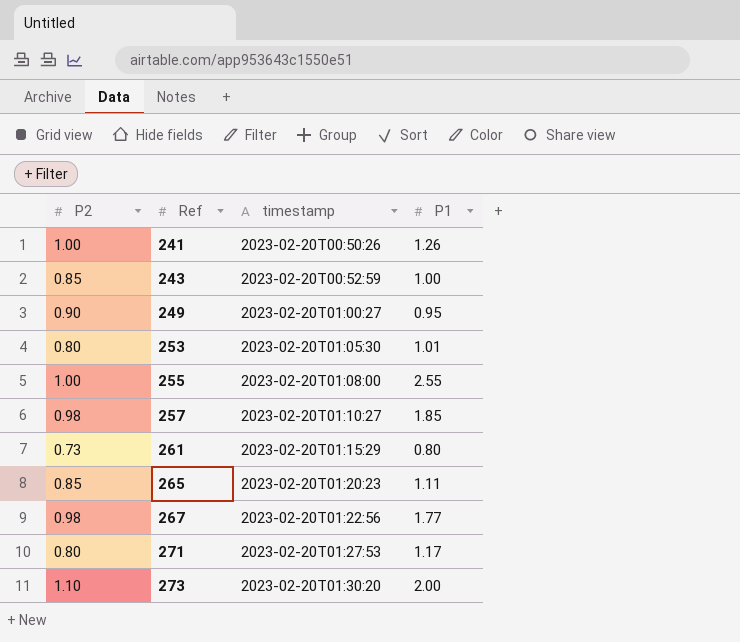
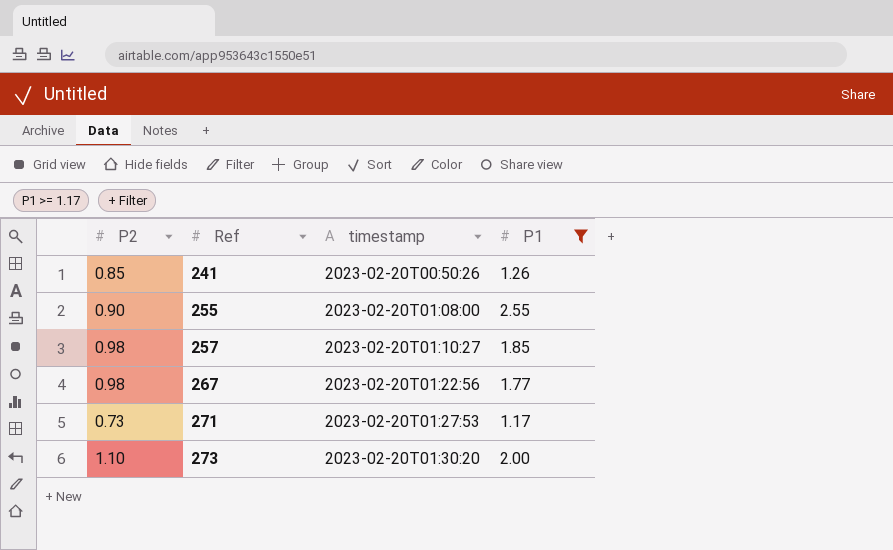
filter: none -> P1 >= 1.17
241 | P2: 1.00 -> 0.85
255 | P2: 1.00 -> 0.90
271 | P2: 0.80 -> 0.73

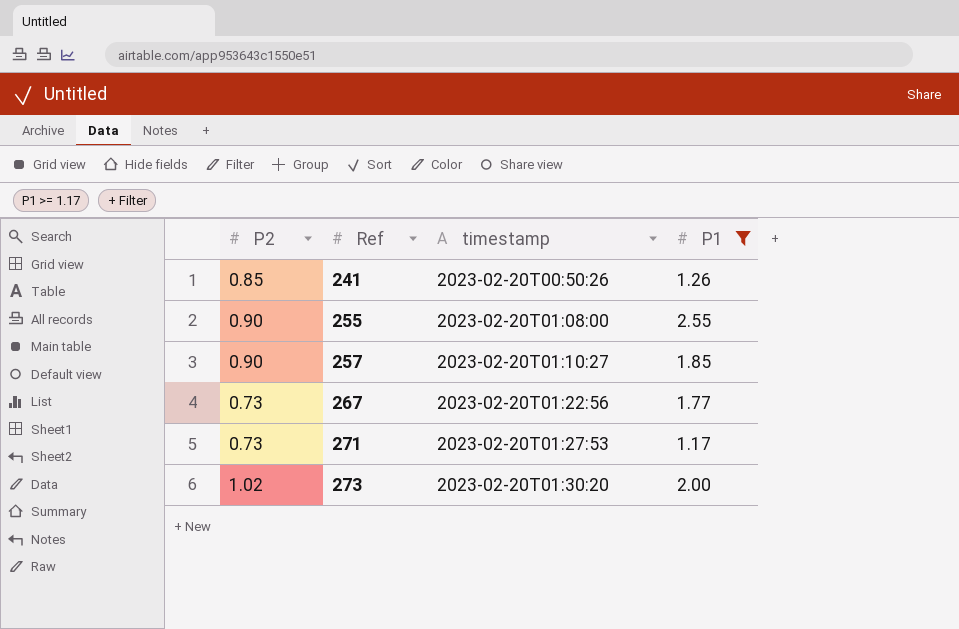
257 | P2: 0.98 -> 0.90
267 | P2: 0.98 -> 0.73
273 | P2: 1.10 -> 1.02

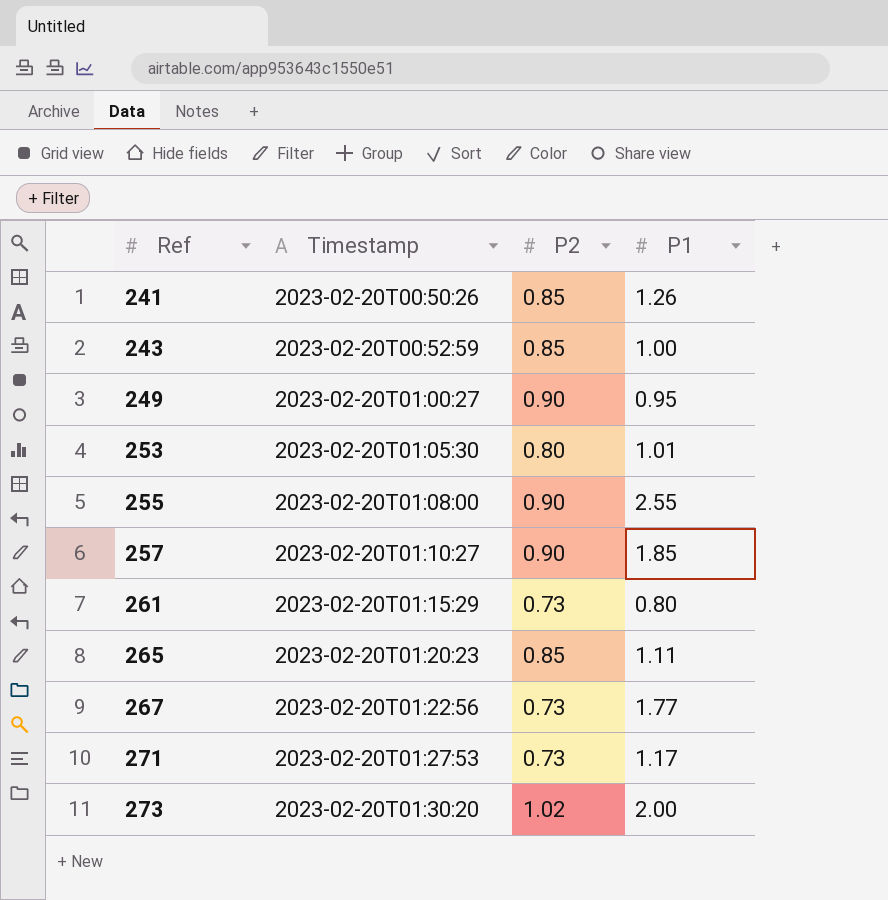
filter: P1 >= 1.17 -> none
column name: timestamp -> Timestamp
column P2 | position: 1 -> 3

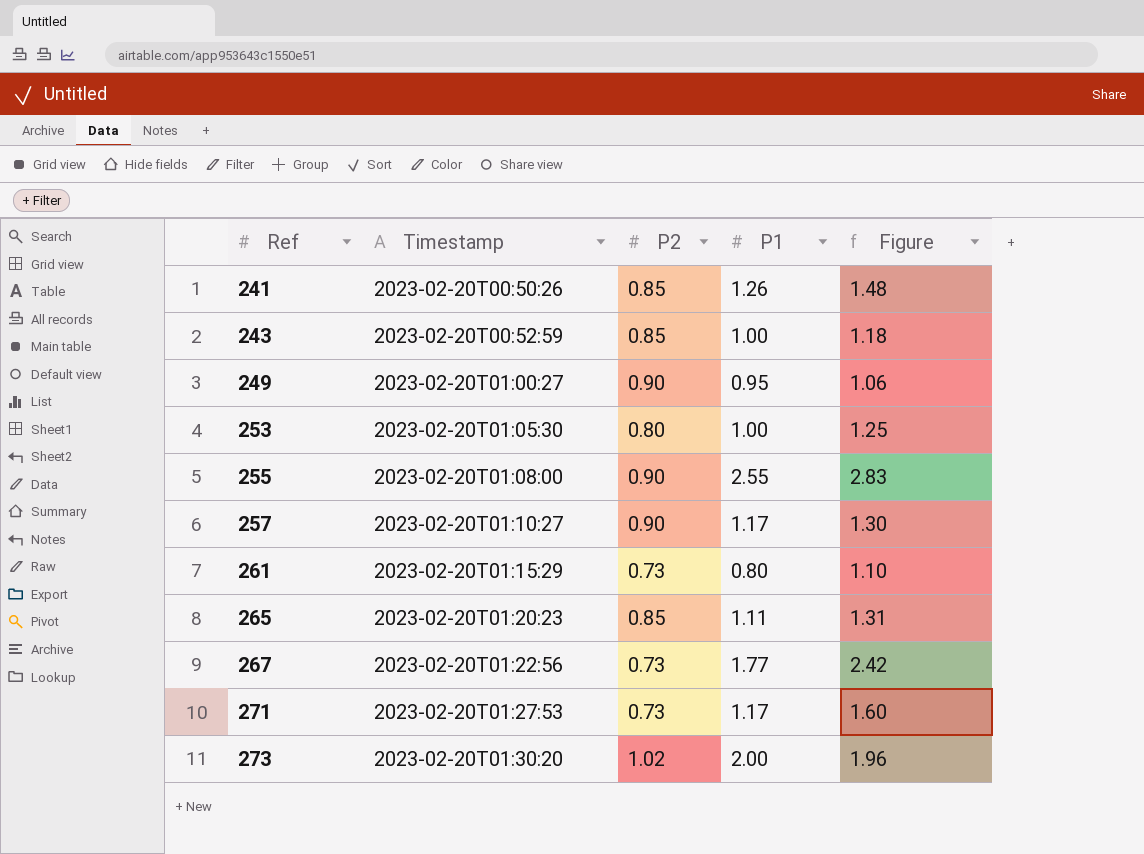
column Figure | formula: none -> [P1] / [P2]
253 | P1: 1.01 -> 1.00
257 | P1: 1.85 -> 1.17

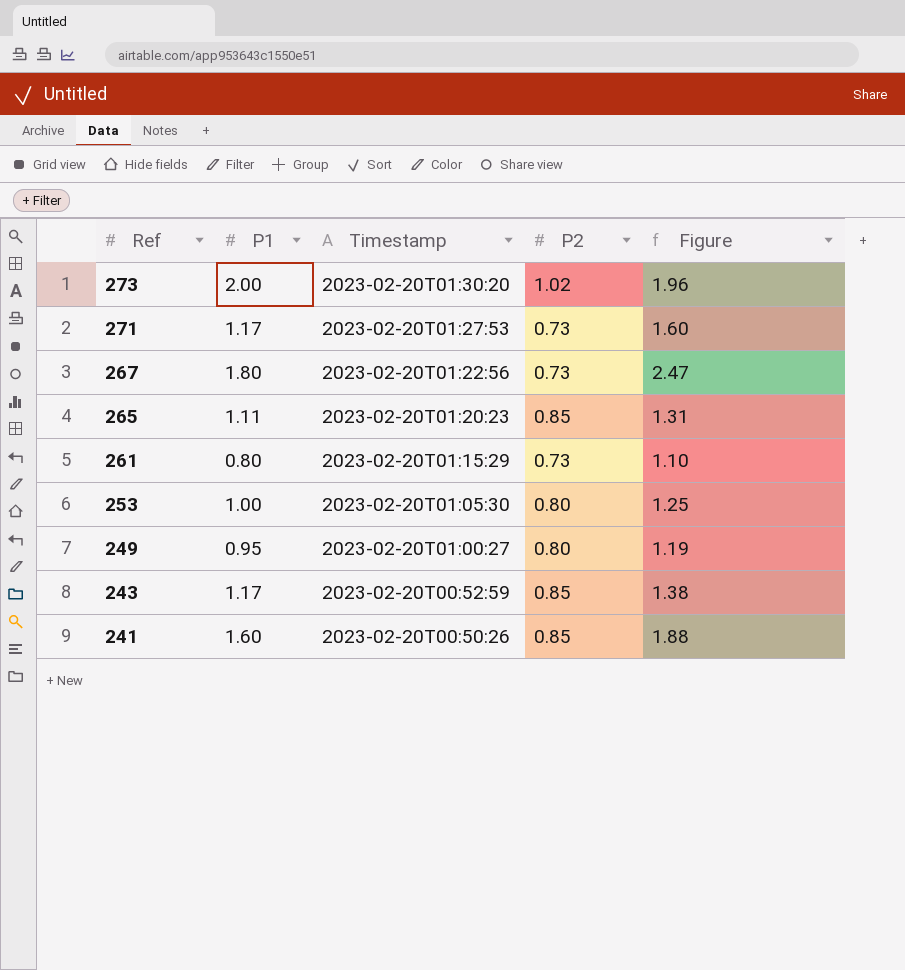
row order: Ref ascending -> Ref descending
column P1 | position: 4 -> 2
row 255: 2023-02-20T01:08:00 | 0.90 | 2.55 | 2.83 -> none
row 257: 2023-02-20T01:10:27 | 0.90 | 1.17 | 1.30 -> none
267 | P1: 1.77 -> 1.80
267 | Figure: 2.42 -> 2.47
249 | P2: 0.90 -> 0.80
249 | Figure: 1.06 -> 1.19
243 | P1: 1.00 -> 1.17
243 | Figure: 1.18 -> 1.38
241 | P1: 1.26 -> 1.60
241 | Figure: 1.48 -> 1.88

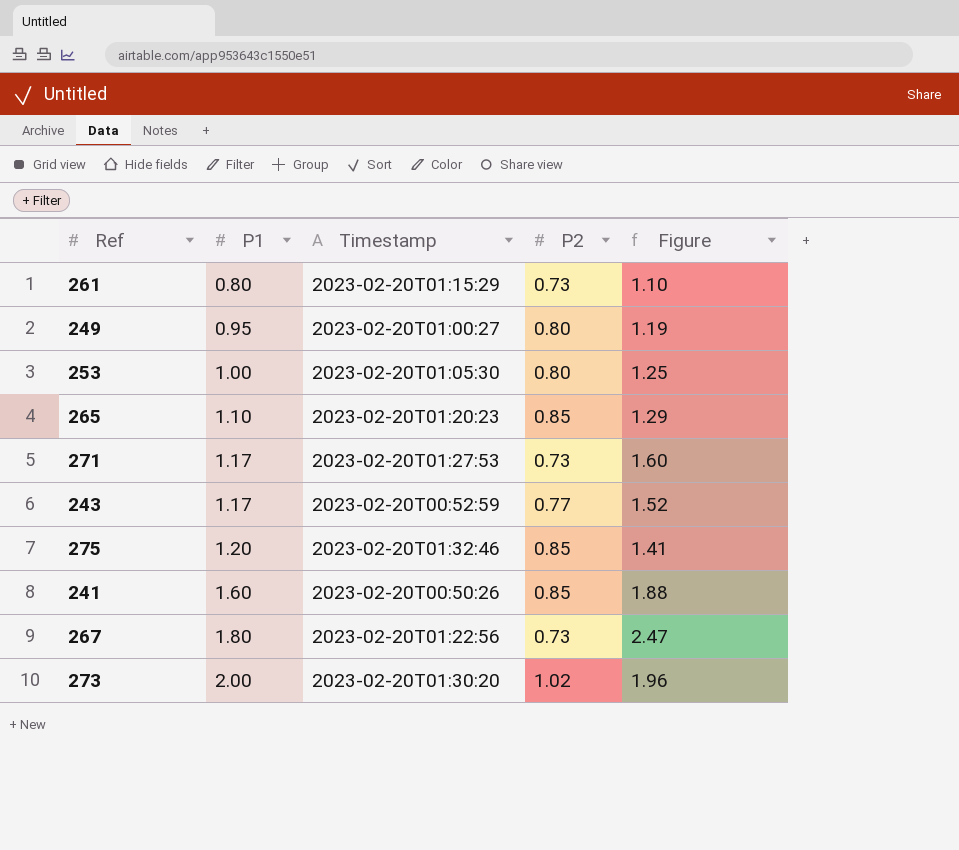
row order: Ref descending -> P1 ascending
265 | P1: 1.11 -> 1.10
265 | Figure: 1.31 -> 1.29
243 | P2: 0.85 -> 0.77
243 | Figure: 1.38 -> 1.52
row 275: none -> 1.20 | 2023-02-20T01:32:46 | 0.85 | 1.41

